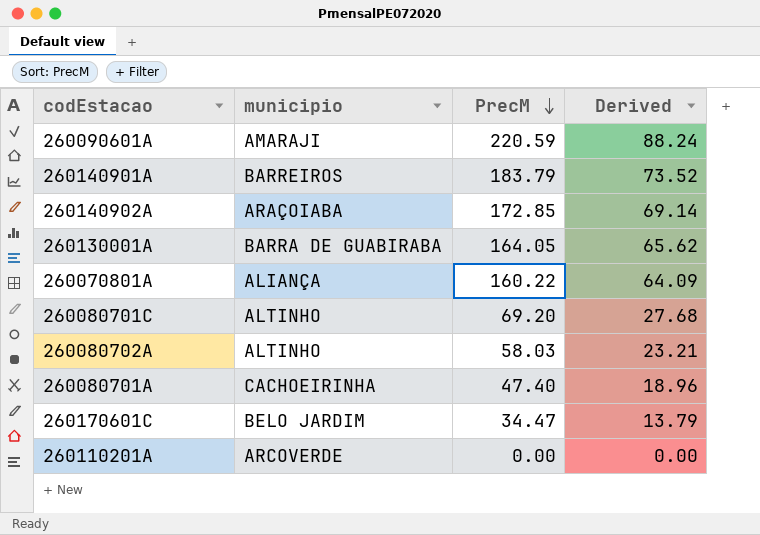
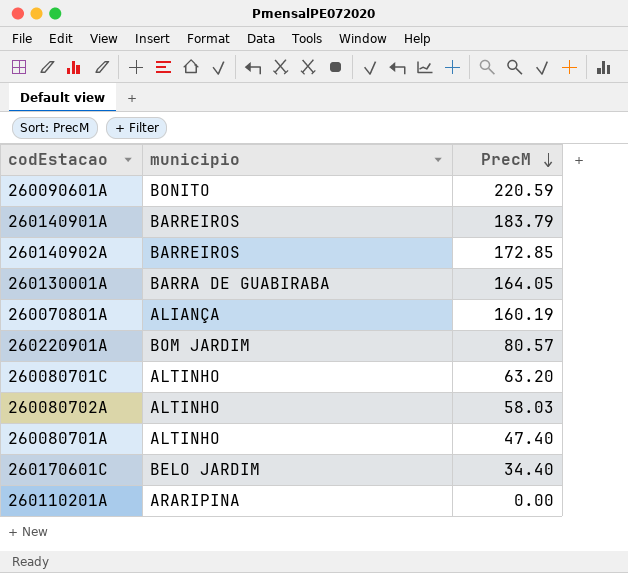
column Derived | formula: [PrecM] * 0.4 -> none
260090601A | municipio: AMARAJI -> BONITO
260140902A | municipio: ARAÇOIABA -> BARREIROS
260070801A | PrecM: 160.22 -> 160.19
row 260220901A: none -> BOM JARDIM | 80.57
260080701C | PrecM: 69.20 -> 63.20
260080701A | municipio: CACHOEIRINHA -> ALTINHO
260170601C | PrecM: 34.47 -> 34.40
260110201A | municipio: ARCOVERDE -> ARARIPINA

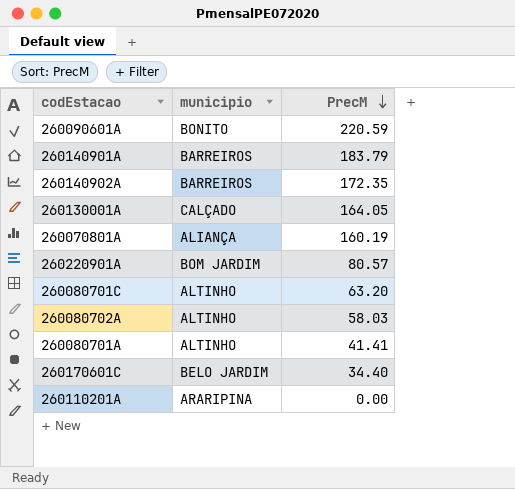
260140902A | PrecM: 172.85 -> 172.35
260130001A | municipio: BARRA DE GUABIRABA -> CALÇADO
260080701A | PrecM: 47.40 -> 41.41

